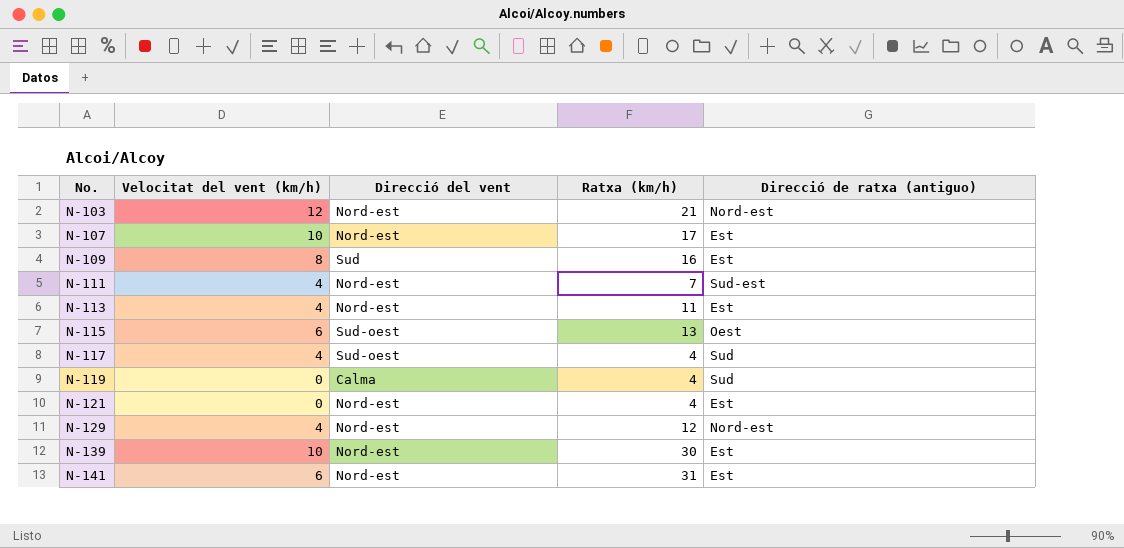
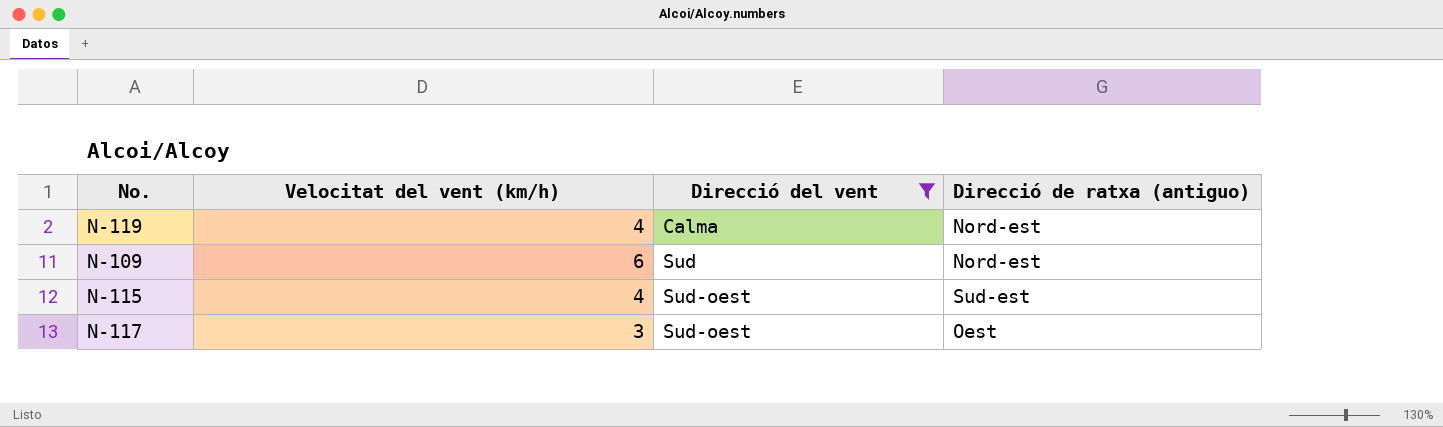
filter: none -> Direcció del vent != Nord-est
row order: No. ascending -> Direcció del vent ascending
column Ratxa (km/h) | position: 4 -> none
N-119 | Velocitat del vent (km/h): 0 -> 4
N-119 | Direcció de ratxa (antiguo): Sud -> Nord-est
N-109 | Velocitat del vent (km/h): 8 -> 6
N-109 | Direcció de ratxa (antiguo): Est -> Nord-est
N-115 | Velocitat del vent (km/h): 6 -> 4
N-115 | Direcció de ratxa (antiguo): Oest -> Sud-est
N-117 | Velocitat del vent (km/h): 4 -> 3
N-117 | Direcció de ratxa (antiguo): Sud -> Oest

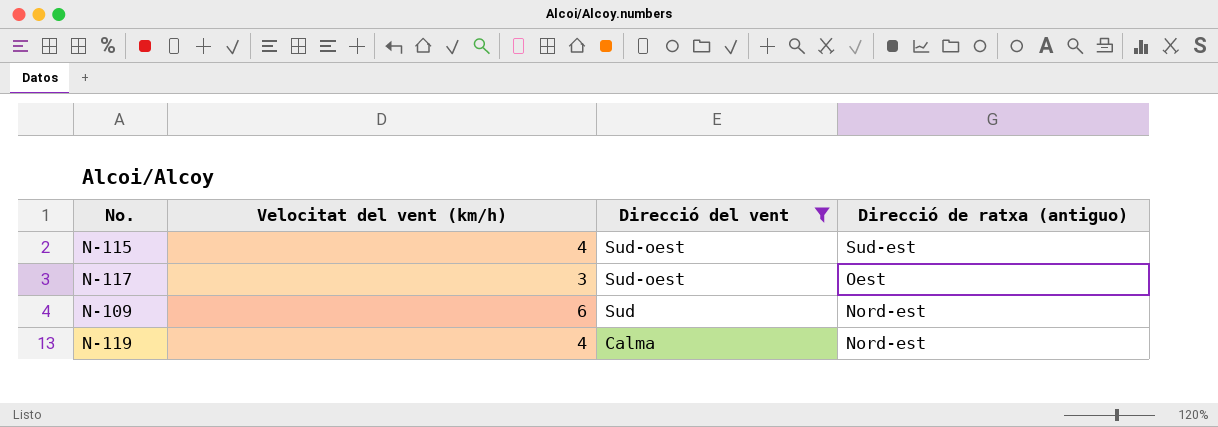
row order: Direcció del vent ascending -> Direcció del vent descending

